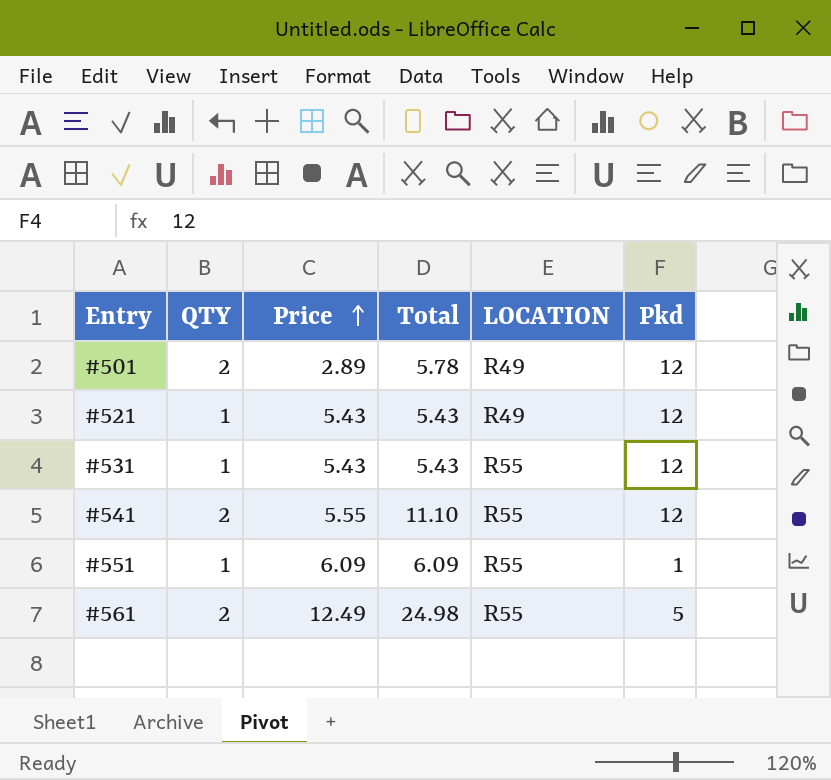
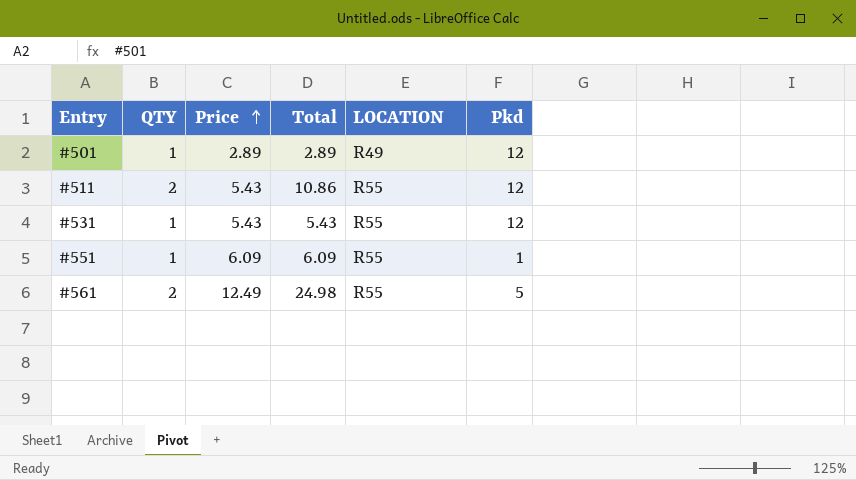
row #521: 1 | 5.43 | 5.43 | R49 | 12 -> none
row #541: 2 | 5.55 | 11.10 | R55 | 12 -> none
#501 | QTY: 2 -> 1
#501 | Total: 5.78 -> 2.89
row #511: none -> 2 | 5.43 | 10.86 | R55 | 12

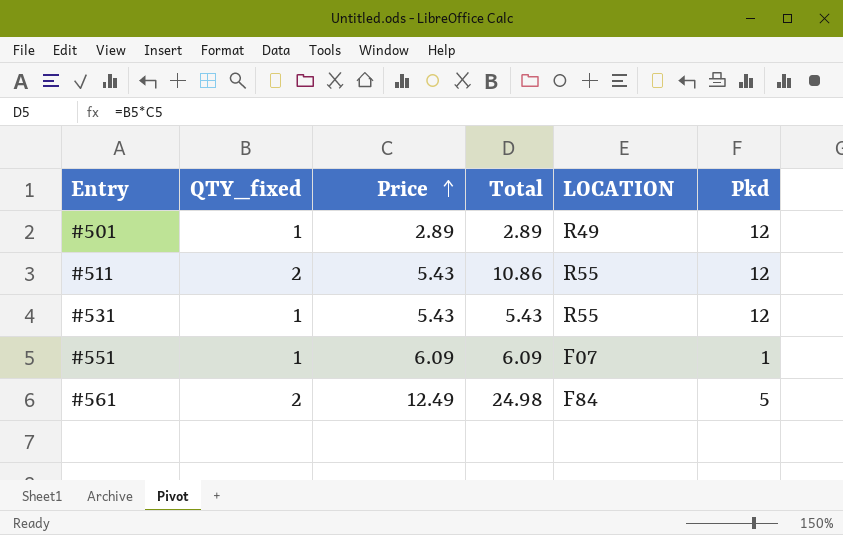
column name: QTY -> QTY_fixed
#551 | LOCATION: R55 -> F07
#561 | LOCATION: R55 -> F84

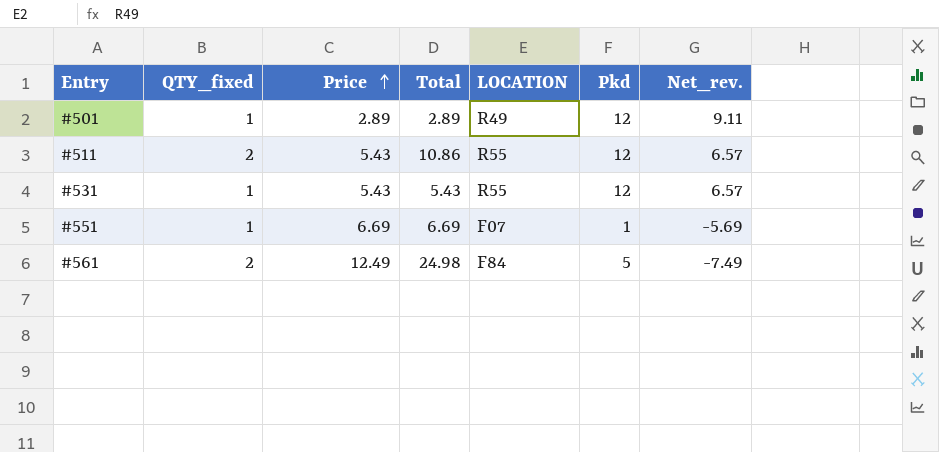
column Net_rev. | formula: none -> [Pkd] - [Price]
#551 | Price: 6.09 -> 6.69
#551 | Total: 6.09 -> 6.69

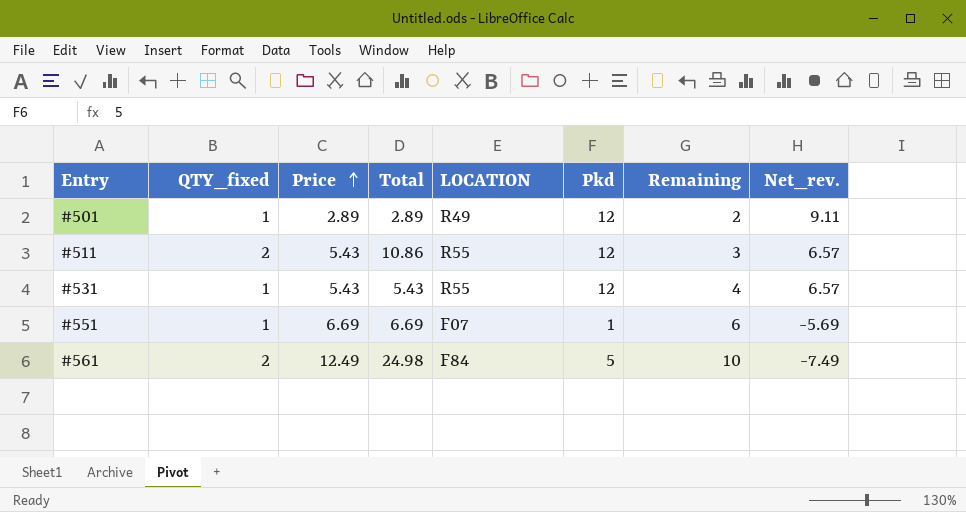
column Remaining | formula: none -> [Price] - [QTY_fixed]

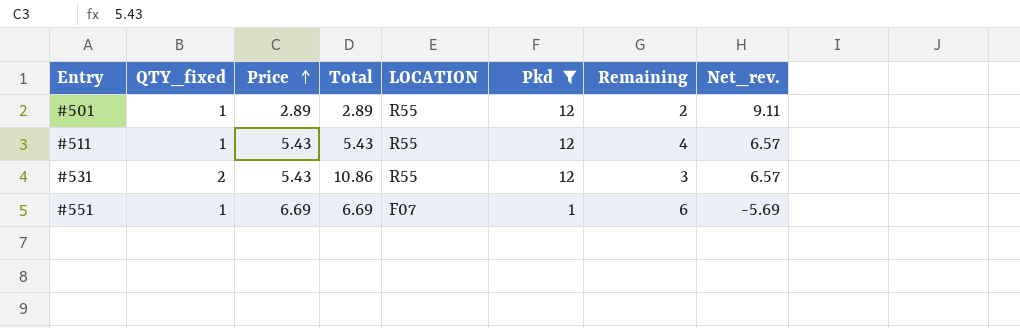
filter: none -> Pkd != 5
#501 | LOCATION: R49 -> R55
#511 | QTY_fixed: 2 -> 1
#511 | Total: 10.86 -> 5.43
#511 | Remaining: 3 -> 4
#531 | QTY_fixed: 1 -> 2
#531 | Total: 5.43 -> 10.86
#531 | Remaining: 4 -> 3

